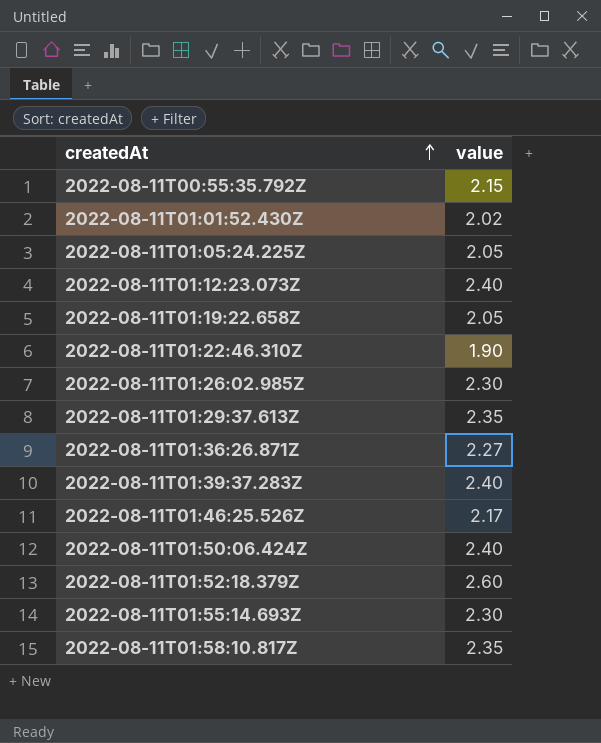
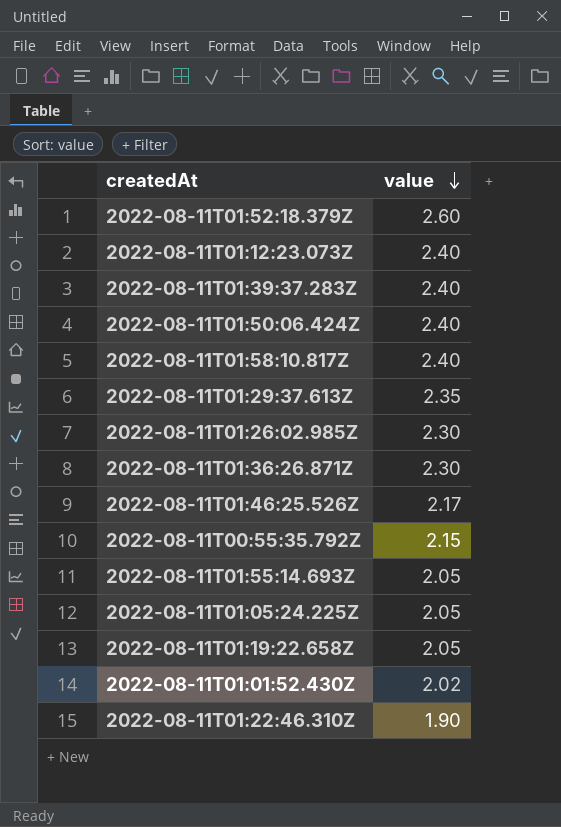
row order: createdAt ascending -> value descending
2022-08-11T01:58:10.817Z | value: 2.35 -> 2.40
2022-08-11T01:36:26.871Z | value: 2.27 -> 2.30
2022-08-11T01:55:14.693Z | value: 2.30 -> 2.05

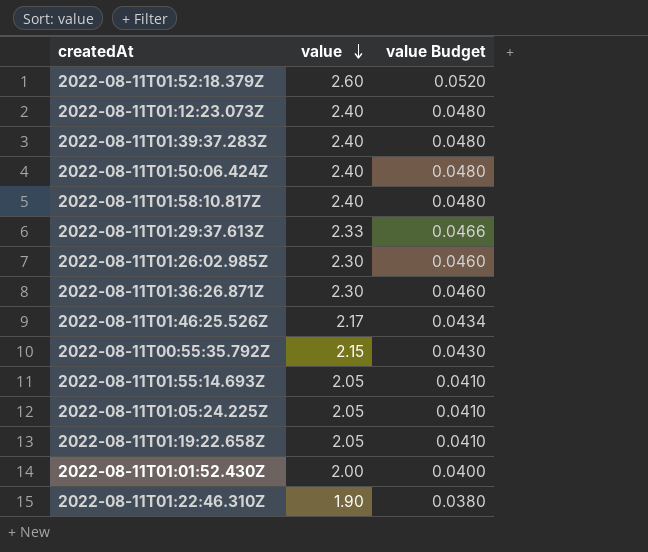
column value Budget | formula: none -> [value] * 0.02
2022-08-11T01:29:37.613Z | value: 2.35 -> 2.33
2022-08-11T01:01:52.430Z | value: 2.02 -> 2.00

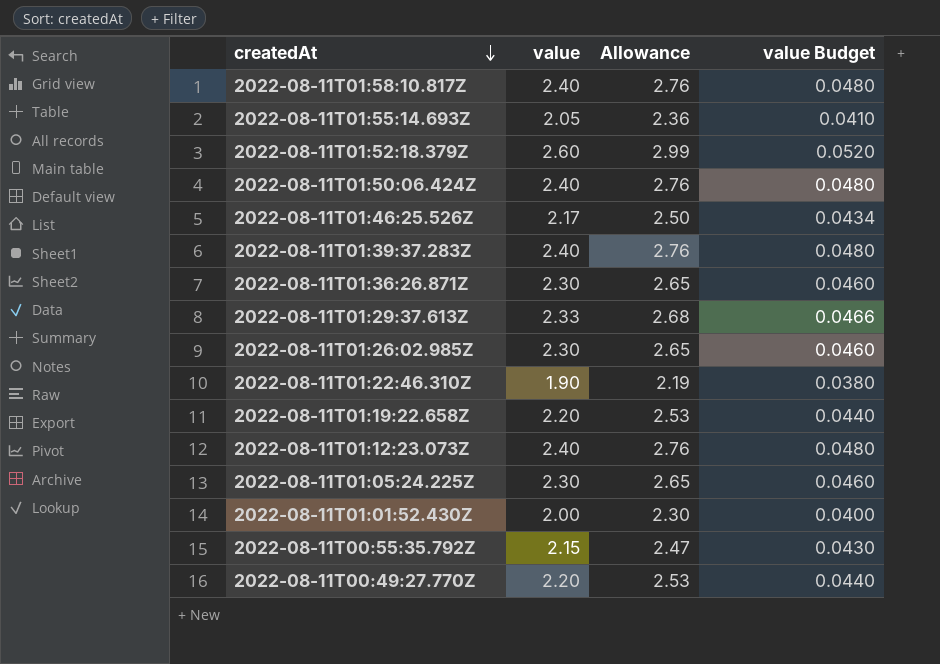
row order: value descending -> createdAt descending
column Allowance | formula: none -> [value] * 1.15
2022-08-11T01:19:22.658Z | value: 2.05 -> 2.20
2022-08-11T01:19:22.658Z | value Budget: 0.0410 -> 0.0440
2022-08-11T01:05:24.225Z | value: 2.05 -> 2.30
2022-08-11T01:05:24.225Z | value Budget: 0.0410 -> 0.0460
row 2022-08-11T00:49:27.770Z: none -> 2.20 | 2.53 | 0.0440

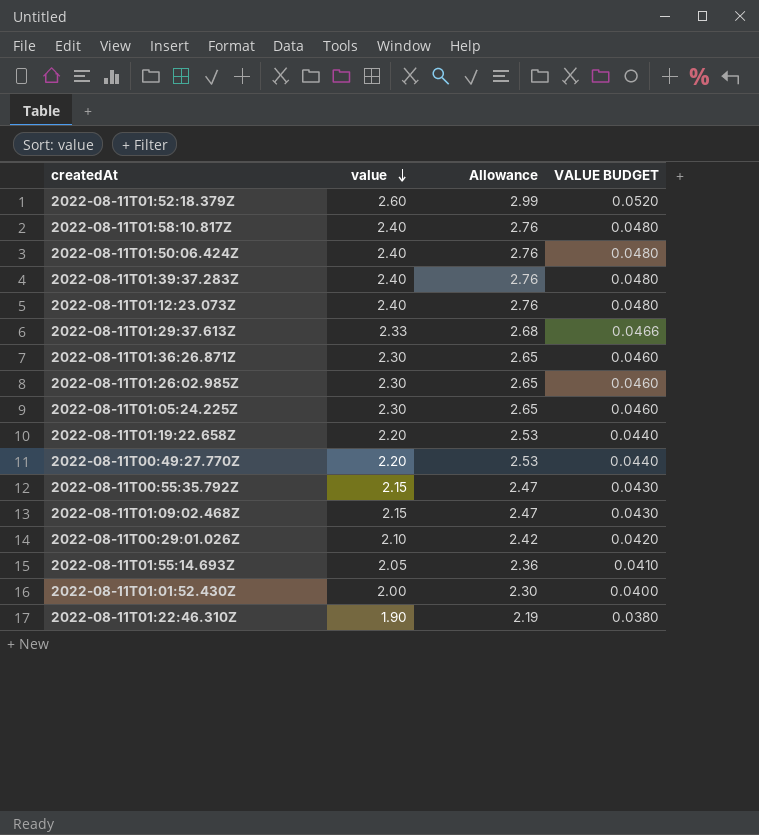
row order: createdAt descending -> value descending
column name: value Budget -> VALUE BUDGET
row 2022-08-11T01:46:25.526Z: 2.17 | 2.50 | 0.0434 -> none
row 2022-08-11T01:09:02.468Z: none -> 2.15 | 2.47 | 0.0430
row 2022-08-11T00:29:01.026Z: none -> 2.10 | 2.42 | 0.0420

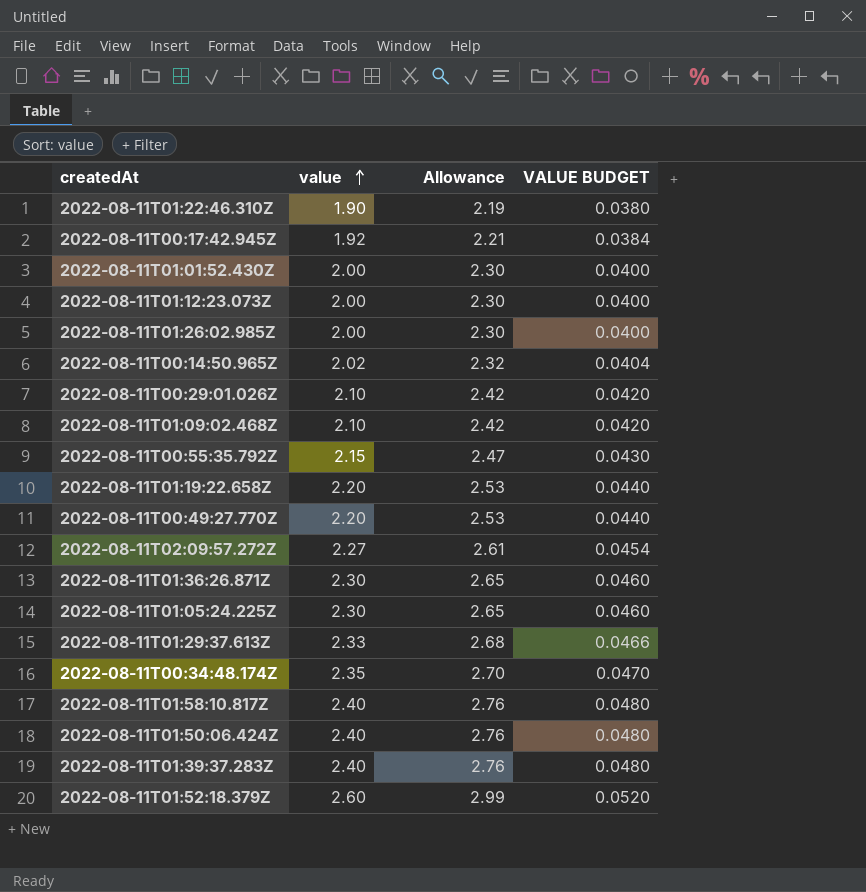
row order: value descending -> value ascending
row 2022-08-11T01:55:14.693Z: 2.05 | 2.36 | 0.0410 -> none
row 2022-08-11T00:17:42.945Z: none -> 1.92 | 2.21 | 0.0384
2022-08-11T01:12:23.073Z | value: 2.40 -> 2.00
2022-08-11T01:12:23.073Z | Allowance: 2.76 -> 2.30
2022-08-11T01:12:23.073Z | VALUE BUDGET: 0.0480 -> 0.0400
2022-08-11T01:26:02.985Z | value: 2.30 -> 2.00
2022-08-11T01:26:02.985Z | Allowance: 2.65 -> 2.30
2022-08-11T01:26:02.985Z | VALUE BUDGET: 0.0460 -> 0.0400
row 2022-08-11T00:14:50.965Z: none -> 2.02 | 2.32 | 0.0404
2022-08-11T01:09:02.468Z | value: 2.15 -> 2.10
2022-08-11T01:09:02.468Z | Allowance: 2.47 -> 2.42
2022-08-11T01:09:02.468Z | VALUE BUDGET: 0.0430 -> 0.0420
row 2022-08-11T02:09:57.272Z: none -> 2.27 | 2.61 | 0.0454
row 2022-08-11T00:34:48.174Z: none -> 2.35 | 2.70 | 0.0470

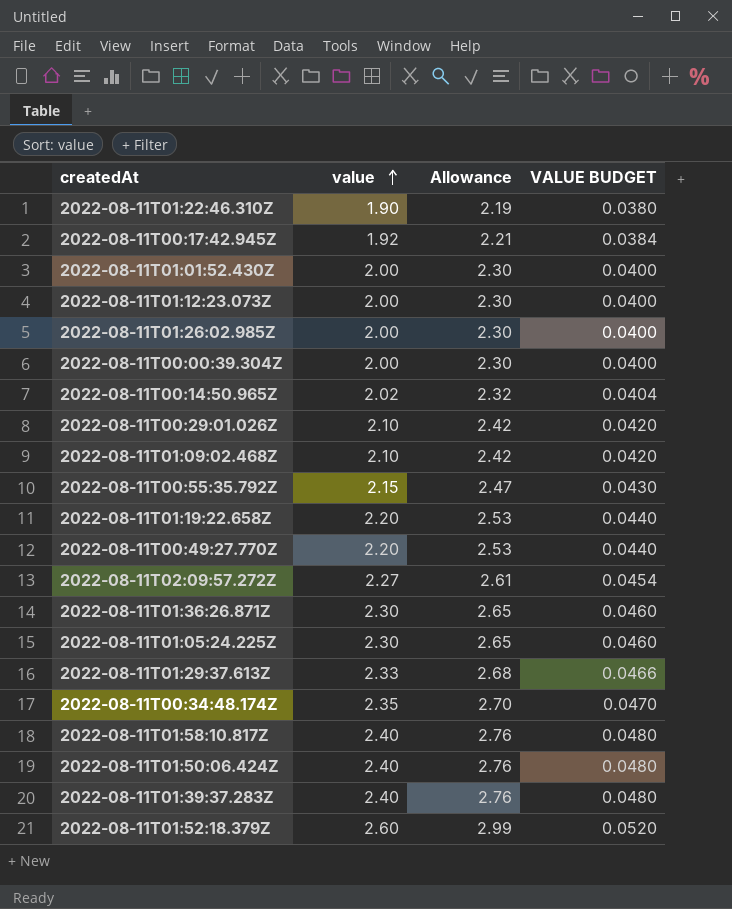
row 2022-08-11T00:00:39.304Z: none -> 2.00 | 2.30 | 0.0400

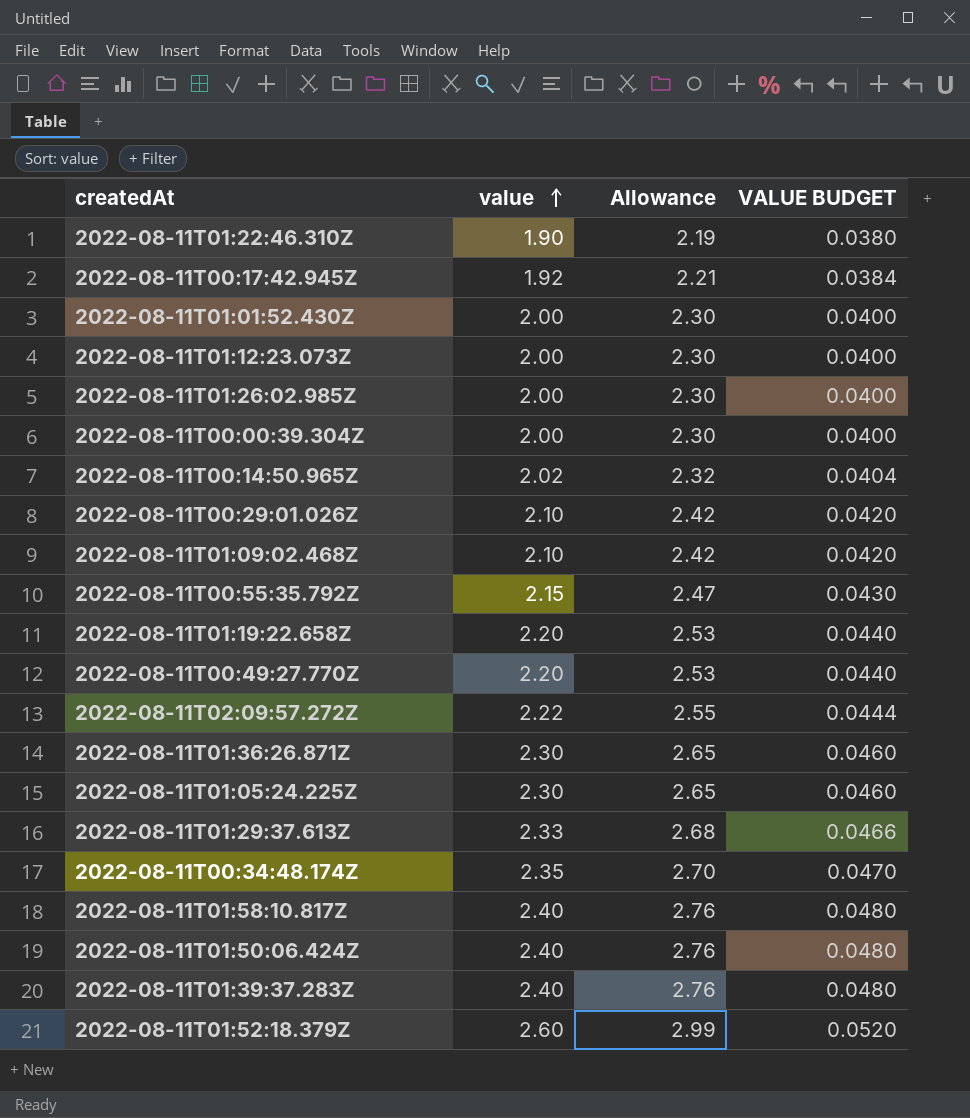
2022-08-11T02:09:57.272Z | value: 2.27 -> 2.22
2022-08-11T02:09:57.272Z | Allowance: 2.61 -> 2.55
2022-08-11T02:09:57.272Z | VALUE BUDGET: 0.0454 -> 0.0444

